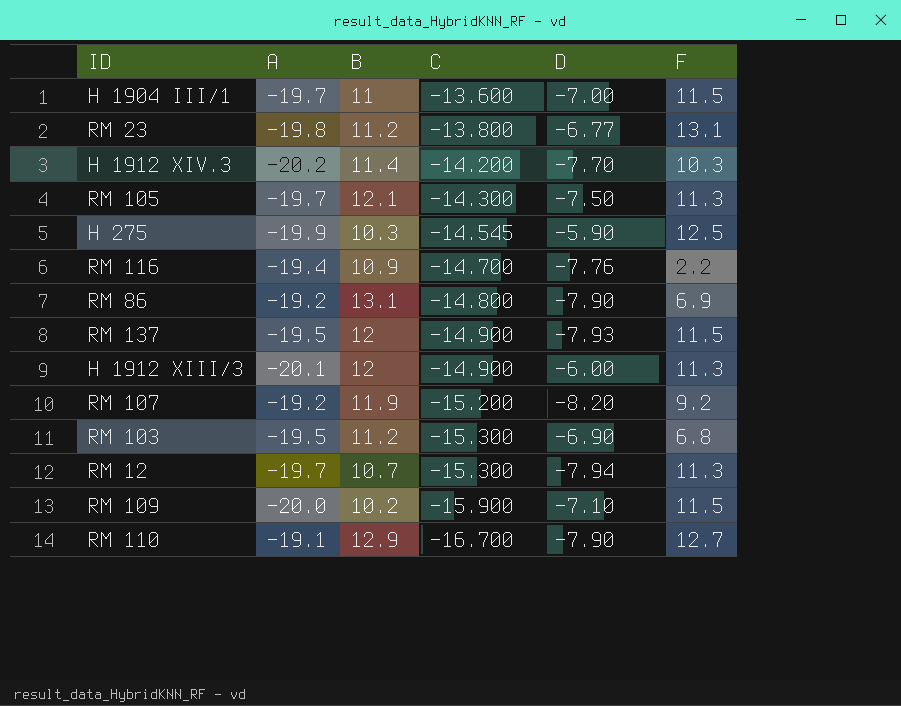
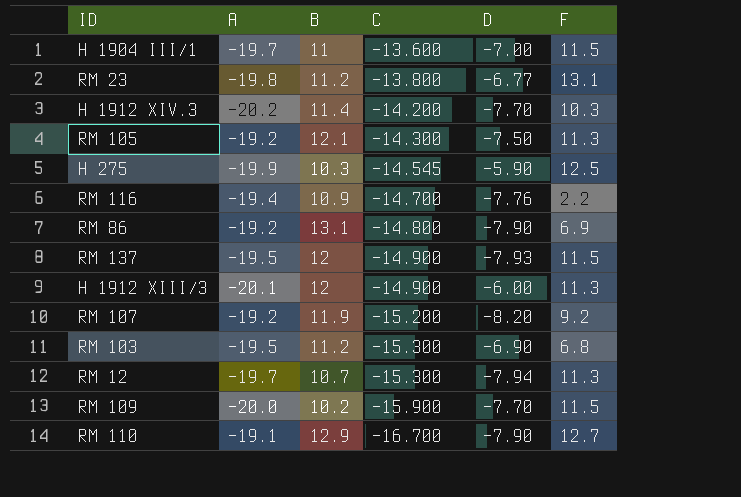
RM 105 | A: -19.7 -> -19.2
RM 109 | D: -7.10 -> -7.70

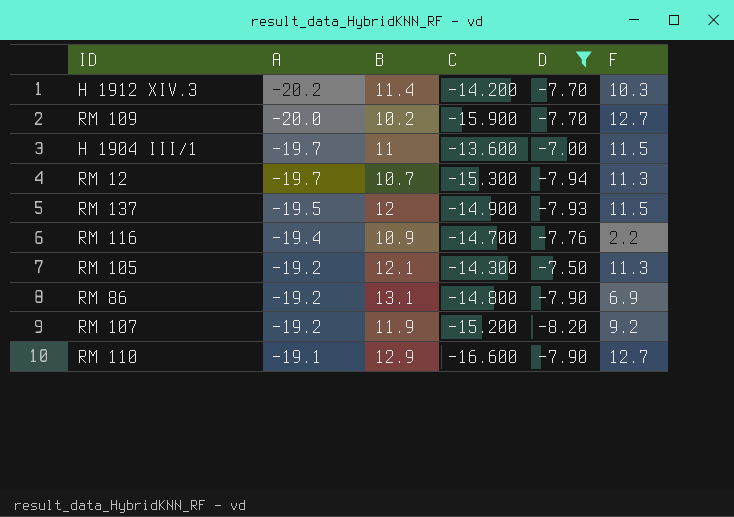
filter: none -> D <= -7.00
row order: C descending -> A ascending
RM 109 | F: 11.5 -> 12.7
RM 110 | C: -16.700 -> -16.600

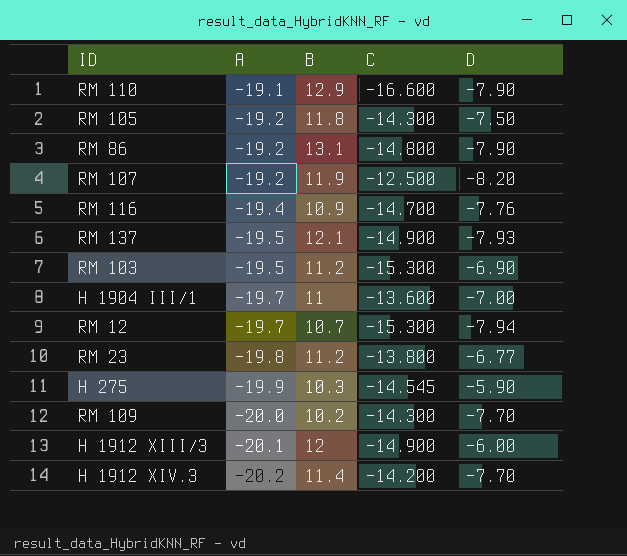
filter: D <= -7.00 -> none
row order: A ascending -> A descending
column F | position: 6 -> none
RM 105 | B: 12.1 -> 11.8
RM 107 | C: -15.200 -> -12.500
RM 137 | B: 12 -> 12.1
RM 109 | C: -15.900 -> -14.300

